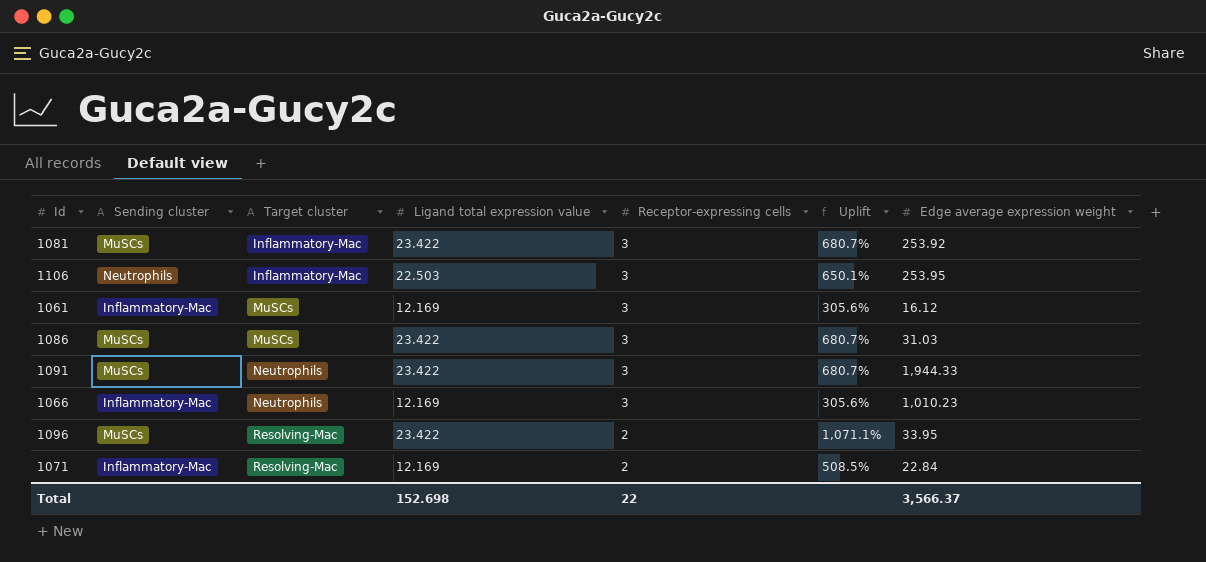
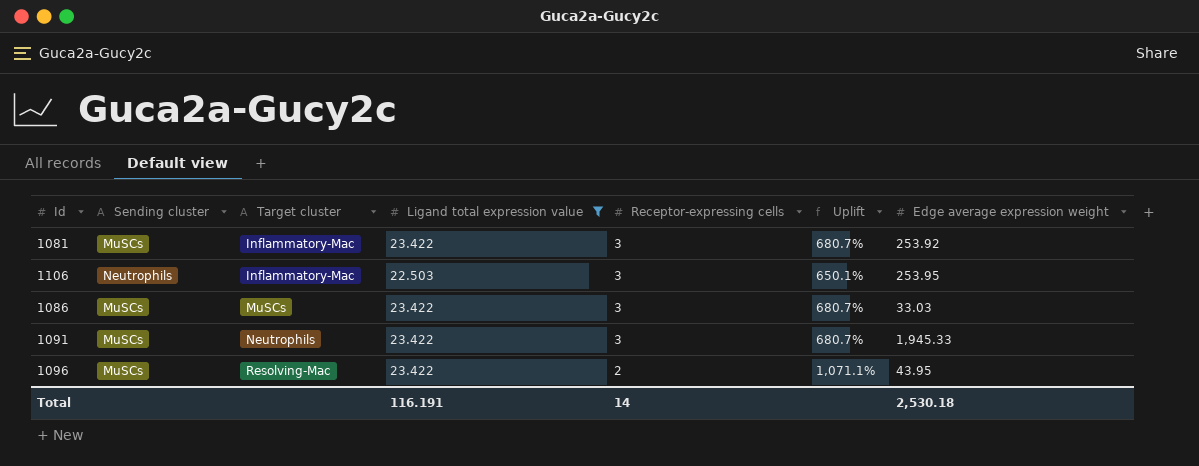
filter: none -> Ligand total expression value != 12.169
1086 | Edge average expression weight: 31.03 -> 33.03
1091 | Edge average expression weight: 1,944.33 -> 1,945.33
1096 | Edge average expression weight: 33.95 -> 43.95
Total | Ligand total expression value: 152.698 -> 116.191
Total | Receptor-expressing cells: 22 -> 14
Total | Edge average expression weight: 3,566.37 -> 2,530.18

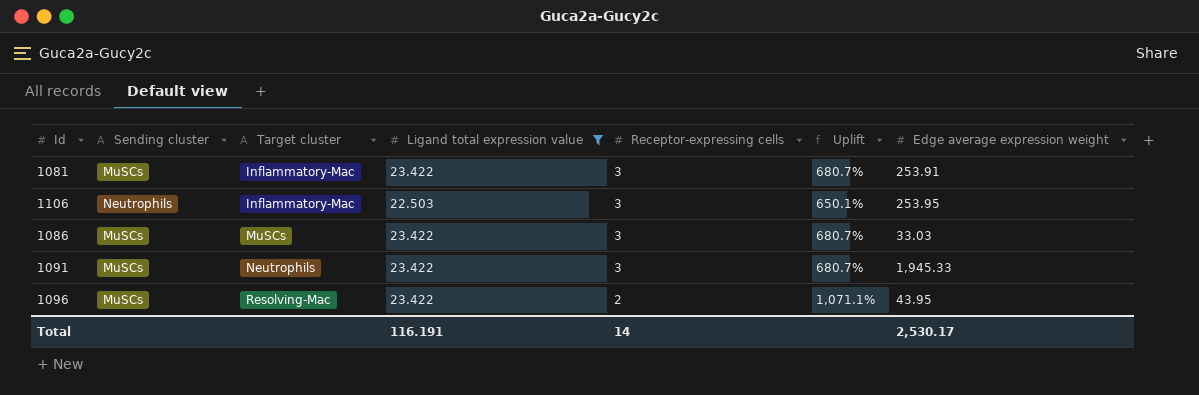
1081 | Edge average expression weight: 253.92 -> 253.91
Total | Edge average expression weight: 2,530.18 -> 2,530.17

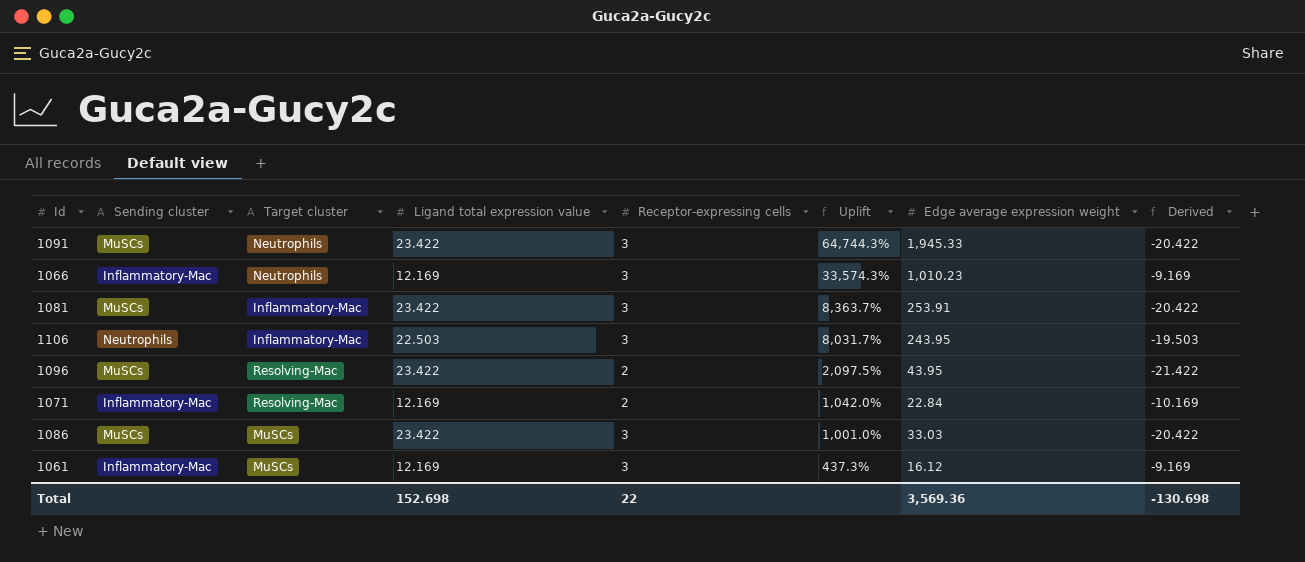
filter: Ligand total expression value != 12.169 -> none
row order: Target cluster ascending -> Uplift descending
column Uplift | formula: ([Ligand total expression value] - [Receptor-expressing cells]) / [Receptor-expressing cells] -> ([Edge average expression weight] - [Receptor-expressing cells]) / [Receptor-expressing cells]
column Derived | formula: none -> [Receptor-expressing cells] - [Ligand total expression value]
1106 | Edge average expression weight: 253.95 -> 243.95
Total | Ligand total expression value: 116.191 -> 152.698
Total | Receptor-expressing cells: 14 -> 22
Total | Edge average expression weight: 2,530.17 -> 3,569.36

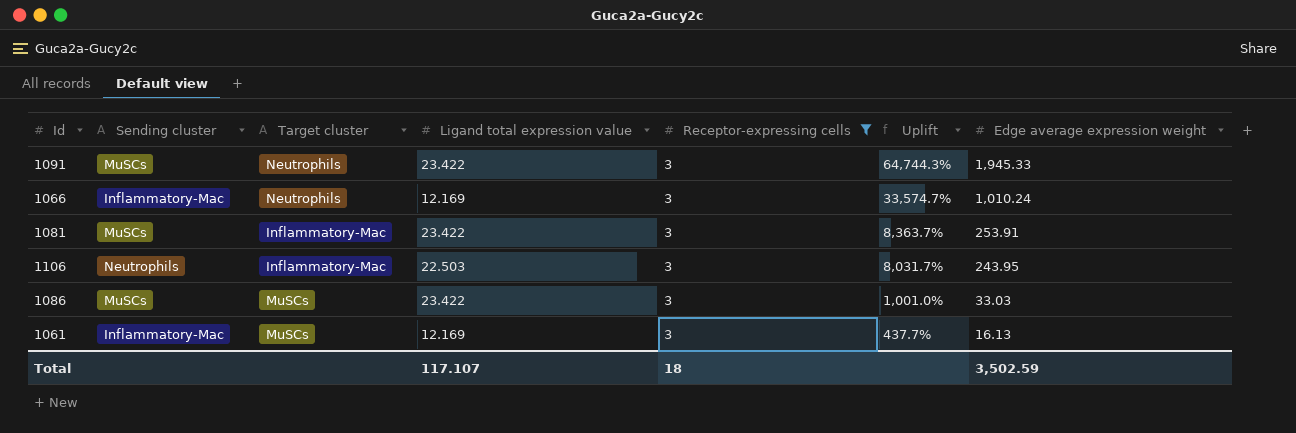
filter: none -> Receptor-expressing cells = 3
column Derived | formula: [Receptor-expressing cells] - [Ligand total expression value] -> none
1066 | Uplift: 33,574.3% -> 33,574.7%
1066 | Edge average expression weight: 1,010.23 -> 1,010.24
1061 | Uplift: 437.3% -> 437.7%
1061 | Edge average expression weight: 16.12 -> 16.13
Total | Ligand total expression value: 152.698 -> 117.107
Total | Receptor-expressing cells: 22 -> 18
Total | Edge average expression weight: 3,569.36 -> 3,502.59

